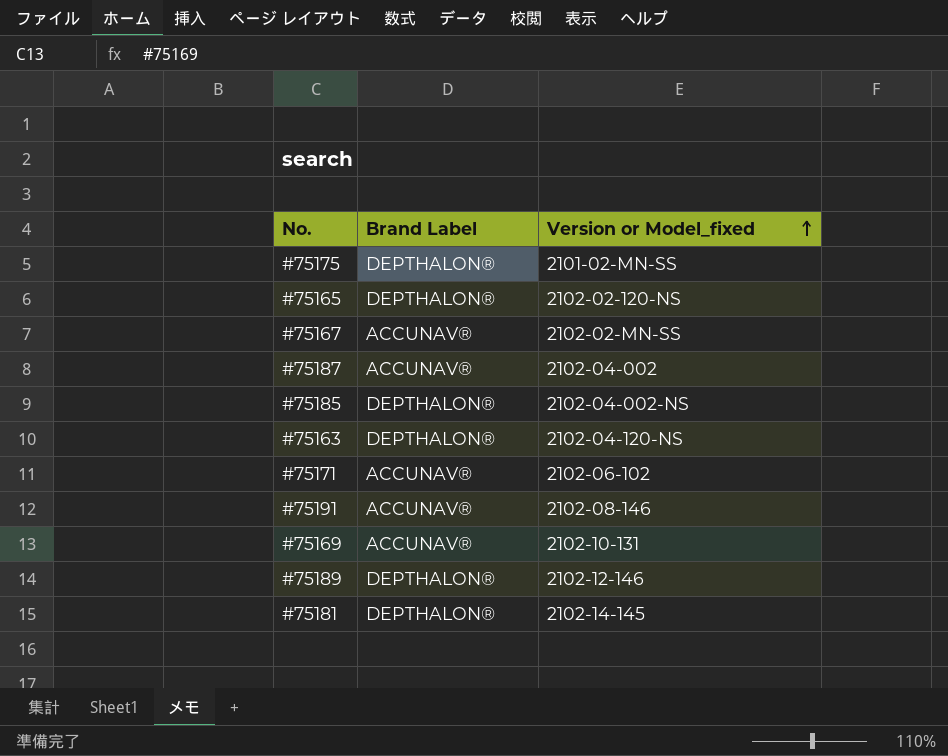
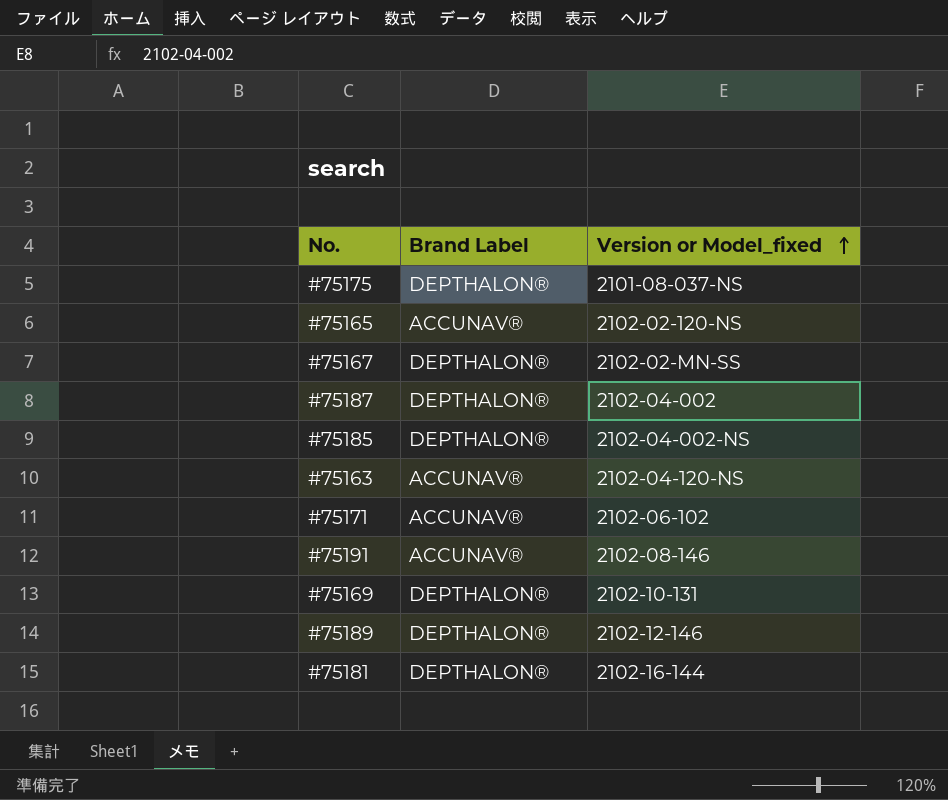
#75175 | Version or Model_fixed: 2101-02-MN-SS -> 2101-08-037-NS
#75165 | Brand Label: DEPTHALON® -> ACCUNAV®
#75167 | Brand Label: ACCUNAV® -> DEPTHALON®
#75187 | Brand Label: ACCUNAV® -> DEPTHALON®
#75163 | Brand Label: DEPTHALON® -> ACCUNAV®
#75169 | Brand Label: ACCUNAV® -> DEPTHALON®
#75181 | Version or Model_fixed: 2102-14-145 -> 2102-16-144

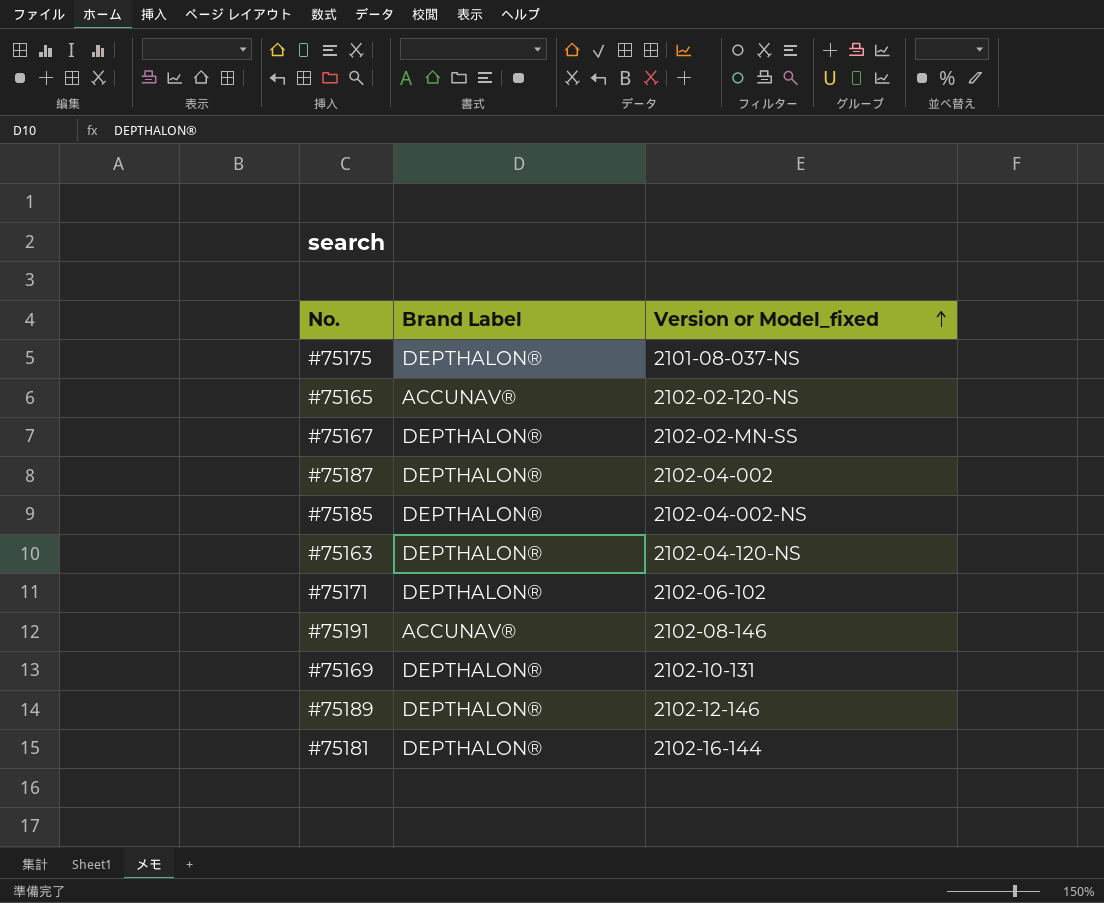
#75163 | Brand Label: ACCUNAV® -> DEPTHALON®
#75171 | Brand Label: ACCUNAV® -> DEPTHALON®

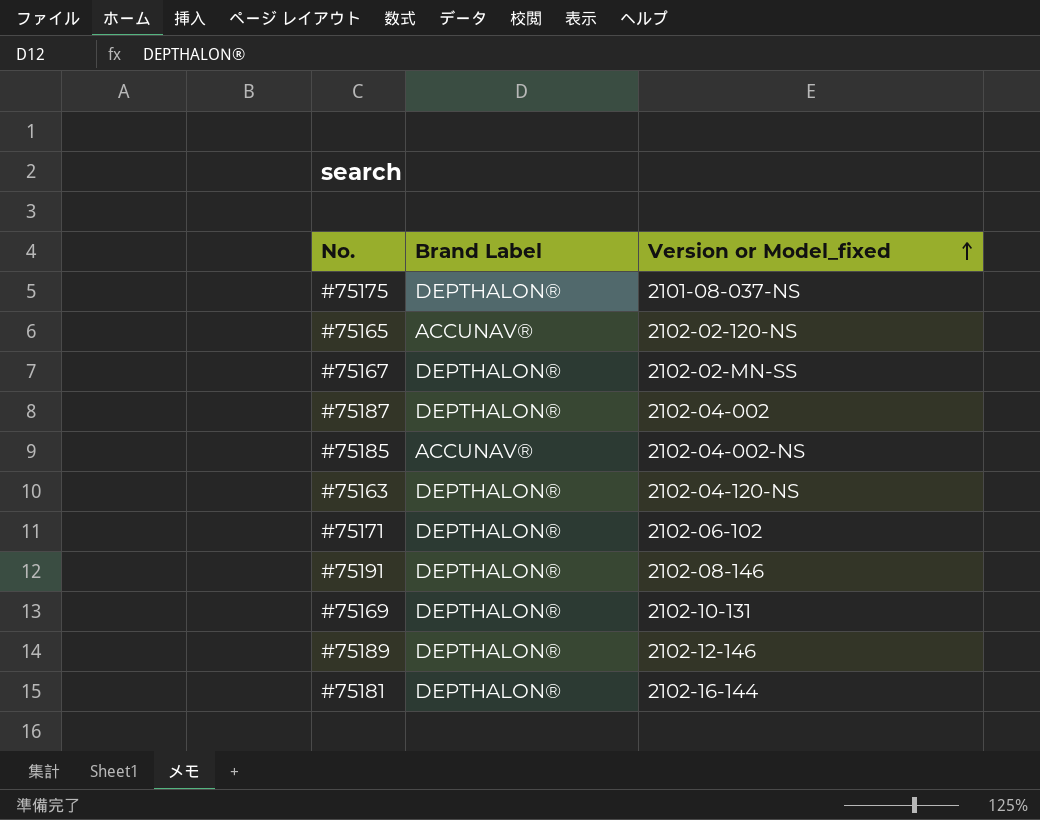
#75185 | Brand Label: DEPTHALON® -> ACCUNAV®
#75191 | Brand Label: ACCUNAV® -> DEPTHALON®

